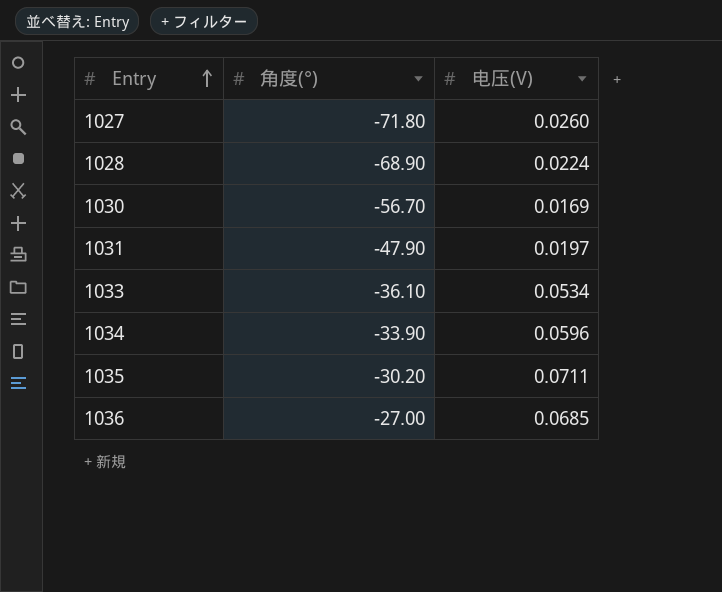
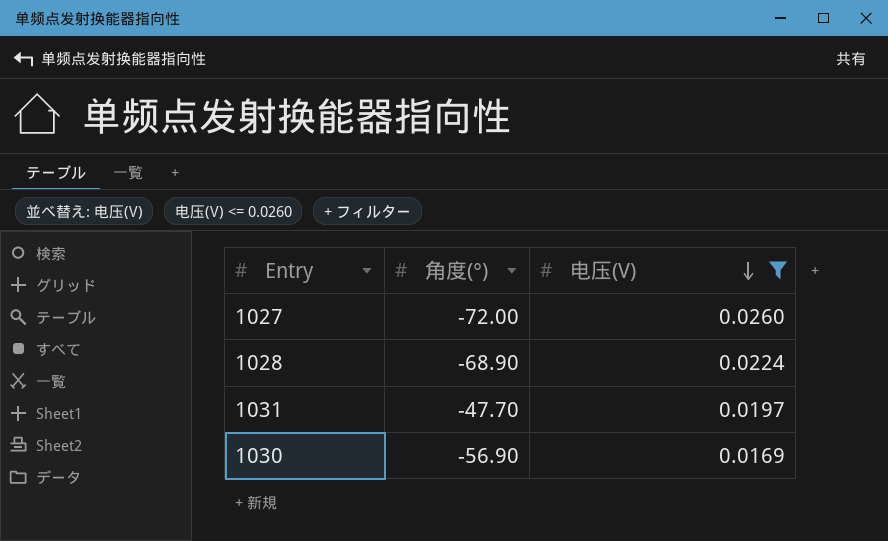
filter: none -> 电压(V) <= 0.0260
row order: Entry ascending -> 电压(V) descending
1027 | 角度(°): -71.80 -> -72.00
1031 | 角度(°): -47.90 -> -47.70
1030 | 角度(°): -56.70 -> -56.90

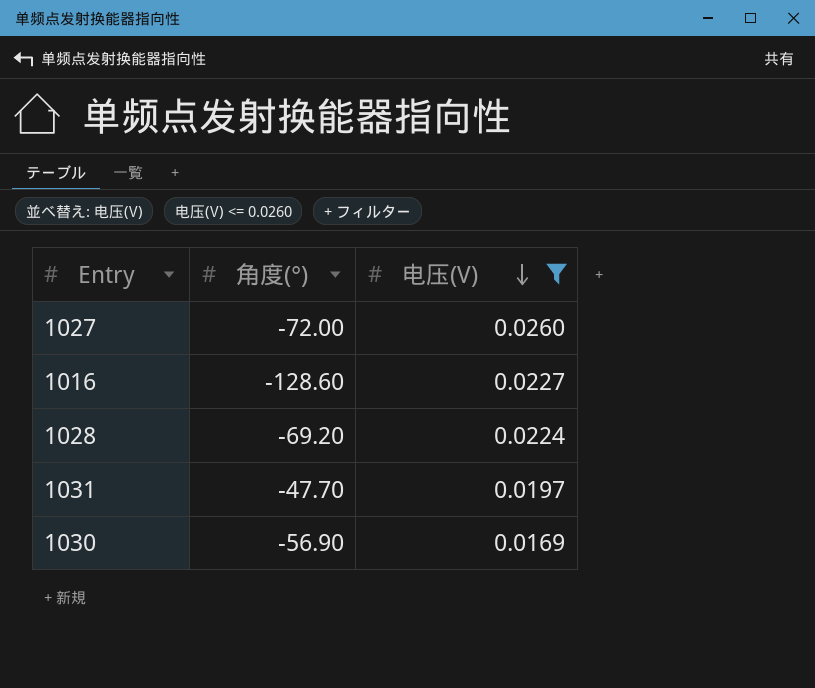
row 1016: none -> -128.60 | 0.0227
1028 | 角度(°): -68.90 -> -69.20

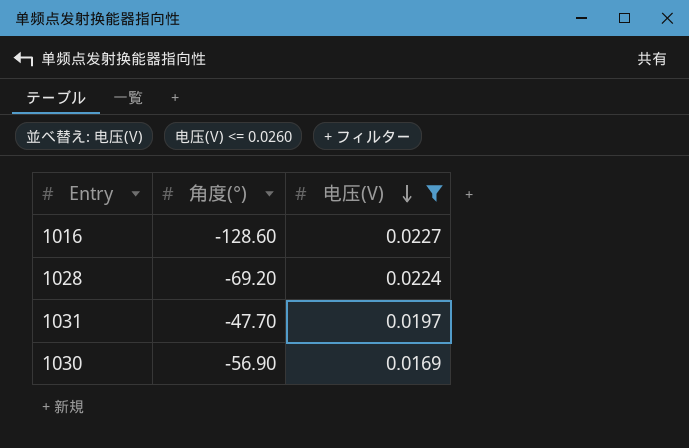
row 1027: -72.00 | 0.0260 -> none

